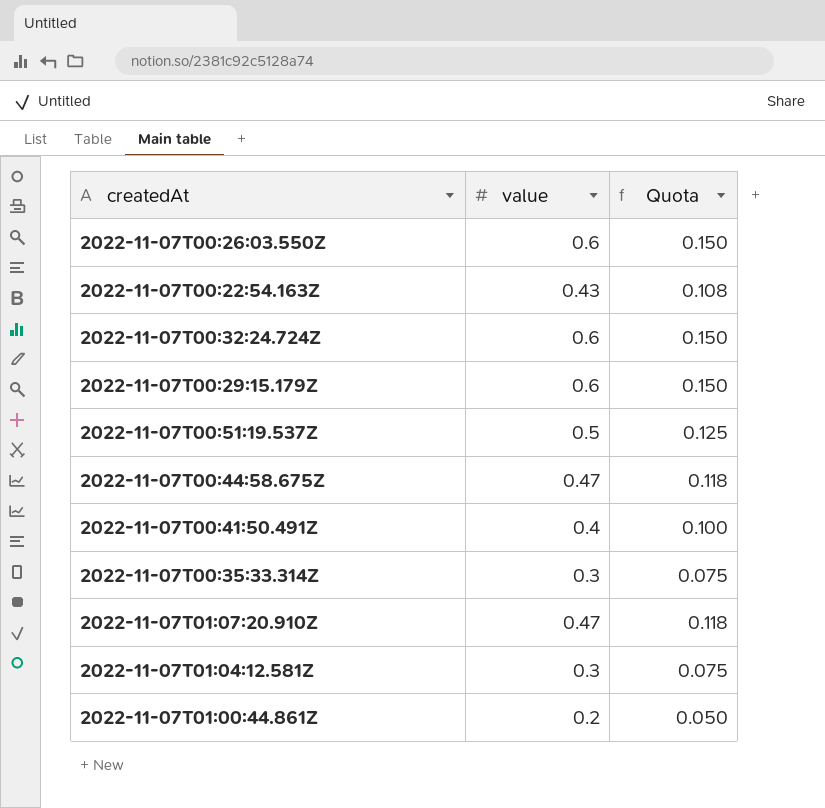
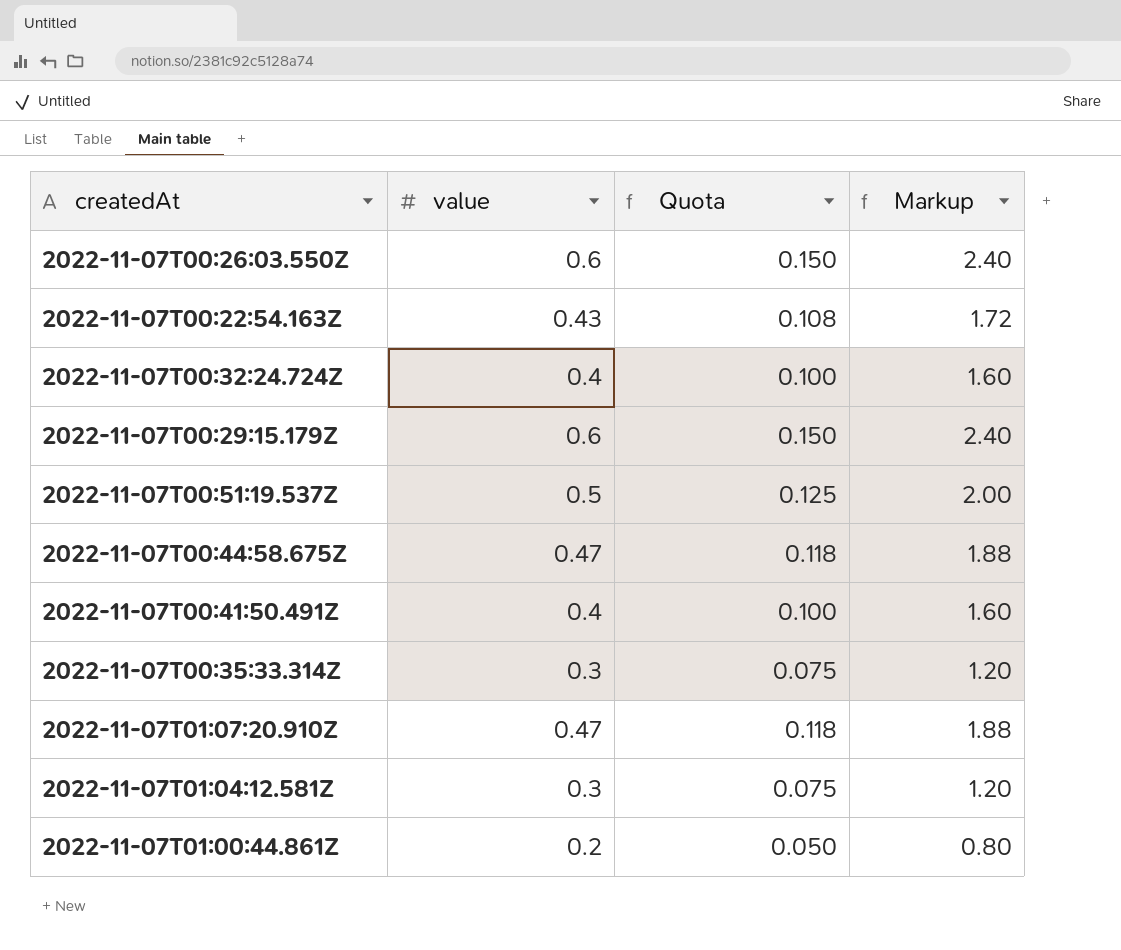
column Markup | formula: none -> [value] * 4
2022-11-07T00:32:24.724Z | value: 0.6 -> 0.4
2022-11-07T00:32:24.724Z | Quota: 0.150 -> 0.100

